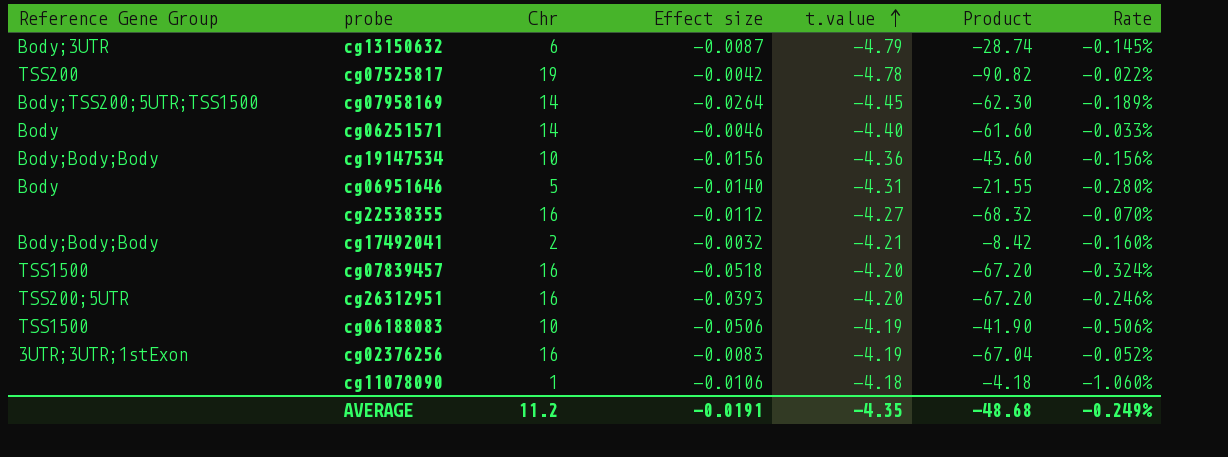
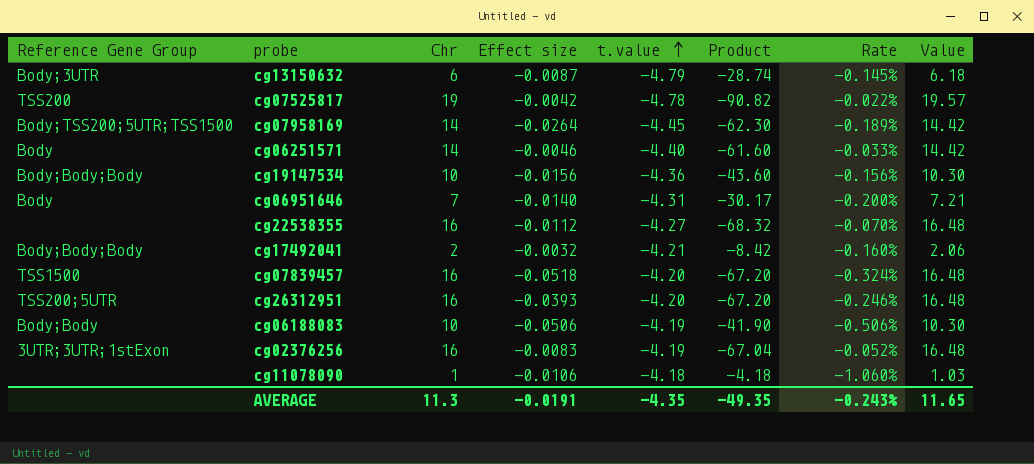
column Value | formula: none -> [Chr] * 1.03
cg06951646 | Chr: 5 -> 7
cg06951646 | Product: -21.55 -> -30.17
cg06951646 | Rate: -0.280% -> -0.200%
cg06188083 | Reference Gene Group: TSS1500 -> Body;Body
AVERAGE | Chr: 11.2 -> 11.3
AVERAGE | Product: -48.68 -> -49.35
AVERAGE | Rate: -0.249% -> -0.243%

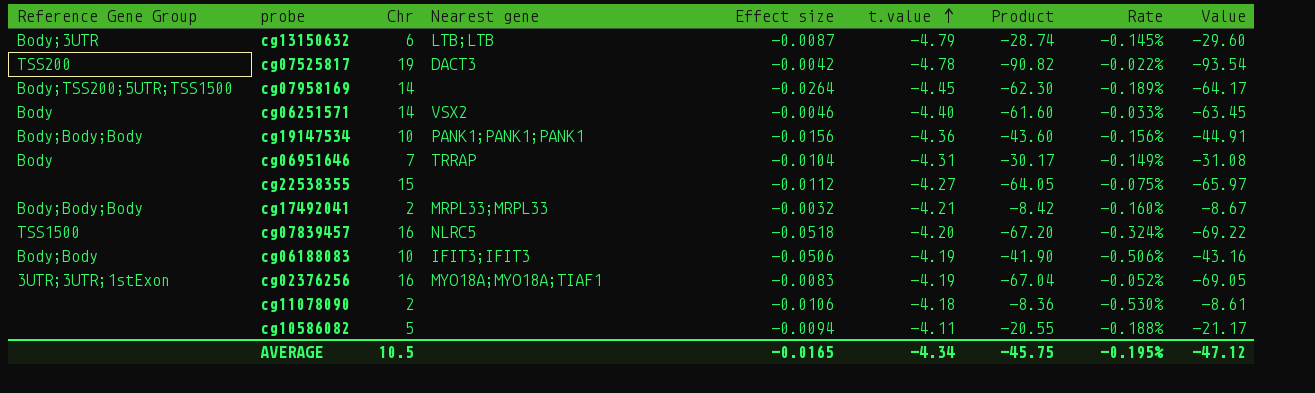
column Nearest gene | position: none -> 4
column Value | formula: [Chr] * 1.03 -> [Product] * 1.03
row cg26312951: TSS200;5UTR | 16 | -0.0393 | -4.20 | -67.20 | -0.246% | 16.48 -> none
cg06951646 | Effect size: -0.0140 -> -0.0104
cg06951646 | Rate: -0.200% -> -0.149%
cg22538355 | Chr: 16 -> 15
cg22538355 | Product: -68.32 -> -64.05
cg22538355 | Rate: -0.070% -> -0.075%
cg11078090 | Chr: 1 -> 2
cg11078090 | Product: -4.18 -> -8.36
cg11078090 | Rate: -1.060% -> -0.530%
row cg10586082: none -> none | 5 | none | -0.0094 | -4.11 | -20.55 | -0.188% | -21.17
AVERAGE | Chr: 11.3 -> 10.5
AVERAGE | Effect size: -0.0191 -> -0.0165
AVERAGE | t.value: -4.35 -> -4.34
AVERAGE | Product: -49.35 -> -45.75
AVERAGE | Rate: -0.243% -> -0.195%
AVERAGE | Value: 11.65 -> -47.12

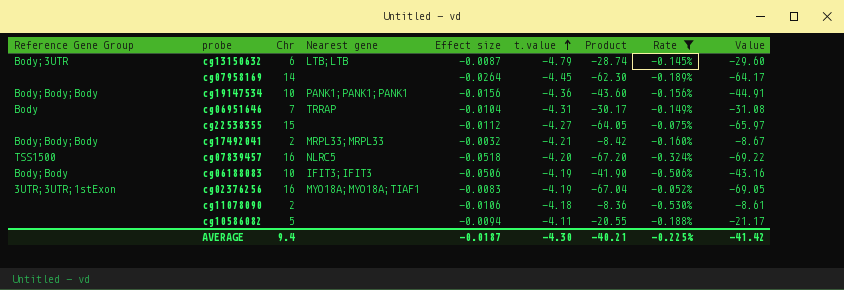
filter: none -> Rate <= -0.052%
cg07958169 | Reference Gene Group: Body;TSS200;5UTR;TSS1500 -> none
AVERAGE | Chr: 10.5 -> 9.4
AVERAGE | Effect size: -0.0165 -> -0.0187
AVERAGE | t.value: -4.34 -> -4.30
AVERAGE | Product: -45.75 -> -40.21
AVERAGE | Rate: -0.195% -> -0.225%
AVERAGE | Value: -47.12 -> -41.42

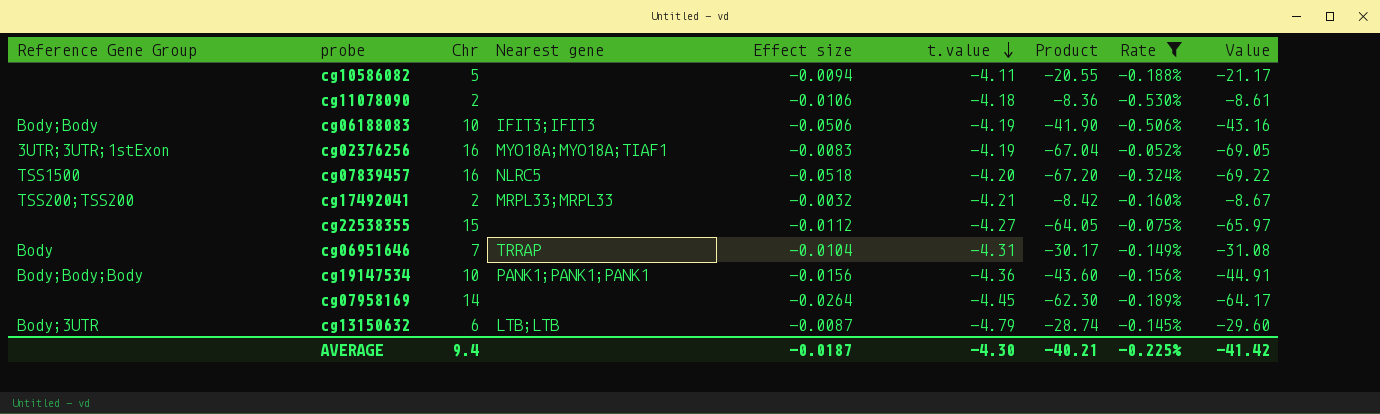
row order: t.value ascending -> t.value descending
cg17492041 | Reference Gene Group: Body;Body;Body -> TSS200;TSS200

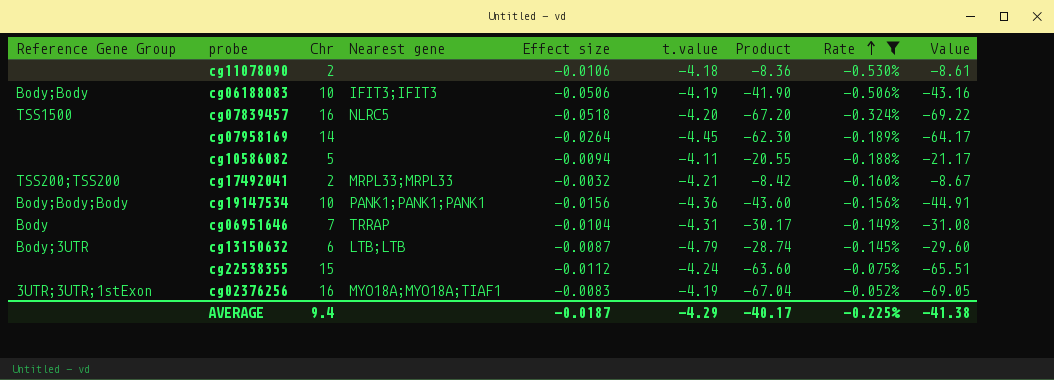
row order: t.value descending -> Rate ascending
cg22538355 | t.value: -4.27 -> -4.24
cg22538355 | Product: -64.05 -> -63.60
cg22538355 | Value: -65.97 -> -65.51
AVERAGE | t.value: -4.30 -> -4.29
AVERAGE | Product: -40.21 -> -40.17
AVERAGE | Value: -41.42 -> -41.38

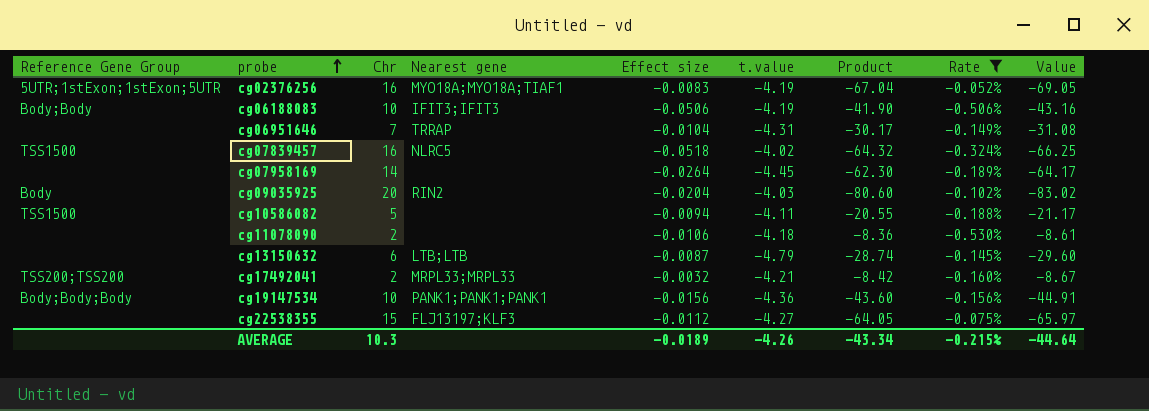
row order: Rate ascending -> probe ascending
cg02376256 | Reference Gene Group: 3UTR;3UTR;1stExon -> 5UTR;1stExon;1stExon;5UTR
cg06951646 | Reference Gene Group: Body -> none
cg07839457 | t.value: -4.20 -> -4.02
cg07839457 | Product: -67.20 -> -64.32
cg07839457 | Value: -69.22 -> -66.25
row cg09035925: none -> Body | 20 | RIN2 | -0.0204 | -4.03 | -80.60 | -0.102% | -83.02
cg10586082 | Reference Gene Group: none -> TSS1500
cg13150632 | Reference Gene Group: Body;3UTR -> none
cg22538355 | Nearest gene: none -> FLJ13197;KLF3
cg22538355 | t.value: -4.24 -> -4.27
cg22538355 | Product: -63.60 -> -64.05
cg22538355 | Value: -65.51 -> -65.97
AVERAGE | Chr: 9.4 -> 10.3
AVERAGE | Effect size: -0.0187 -> -0.0189
AVERAGE | t.value: -4.29 -> -4.26
AVERAGE | Product: -40.17 -> -43.34
AVERAGE | Rate: -0.225% -> -0.215%
AVERAGE | Value: -41.38 -> -44.64

